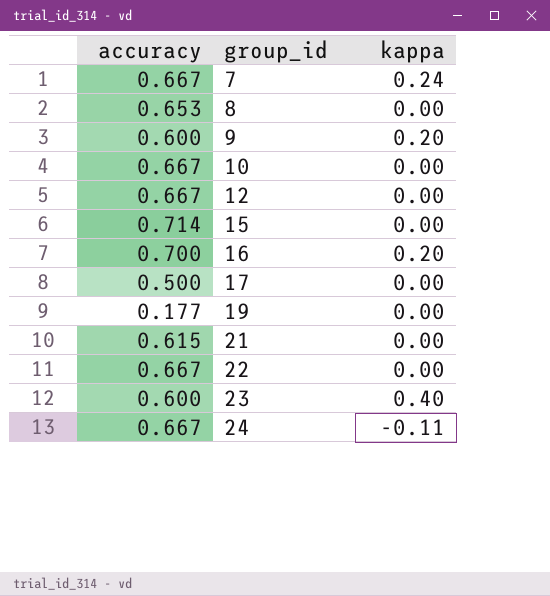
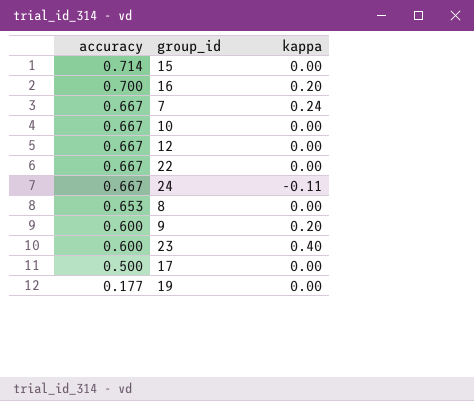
row order: group_id ascending -> accuracy descending
row 21: 0.615 | 0.00 -> none

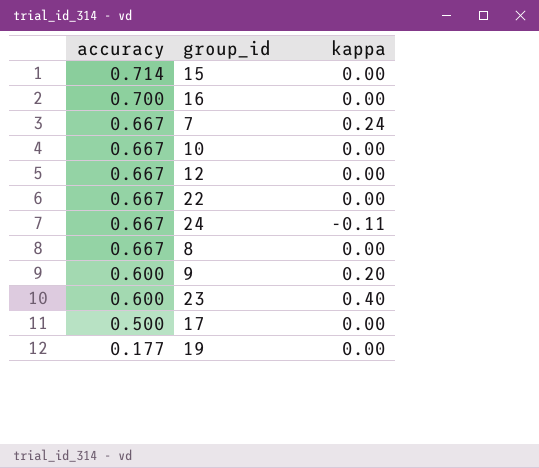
16 | kappa: 0.20 -> 0.00
8 | accuracy: 0.653 -> 0.667

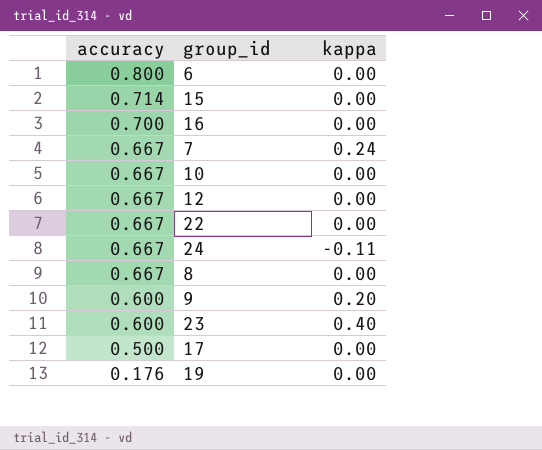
row 6: none -> 0.800 | 0.00
19 | accuracy: 0.177 -> 0.176

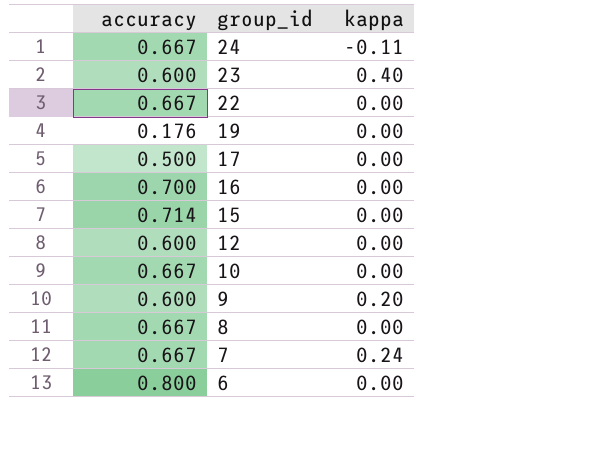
row order: accuracy descending -> group_id descending
12 | accuracy: 0.667 -> 0.600

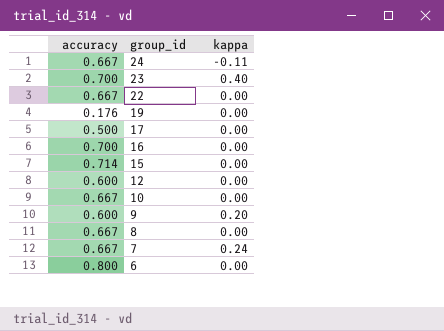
23 | accuracy: 0.600 -> 0.700

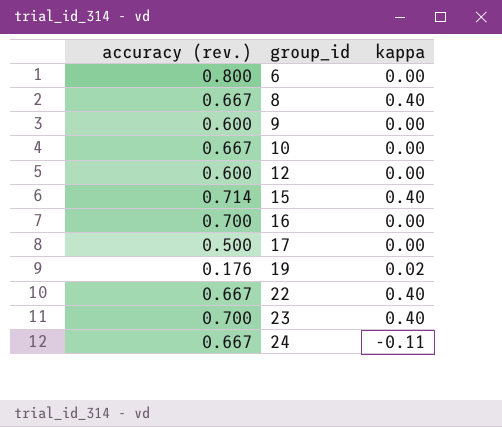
row order: group_id descending -> group_id ascending
column name: accuracy -> accuracy (rev.)
row 7: 0.667 | 0.24 -> none
8 | kappa: 0.00 -> 0.40
9 | kappa: 0.20 -> 0.00
15 | kappa: 0.00 -> 0.40
19 | kappa: 0.00 -> 0.02
22 | kappa: 0.00 -> 0.40

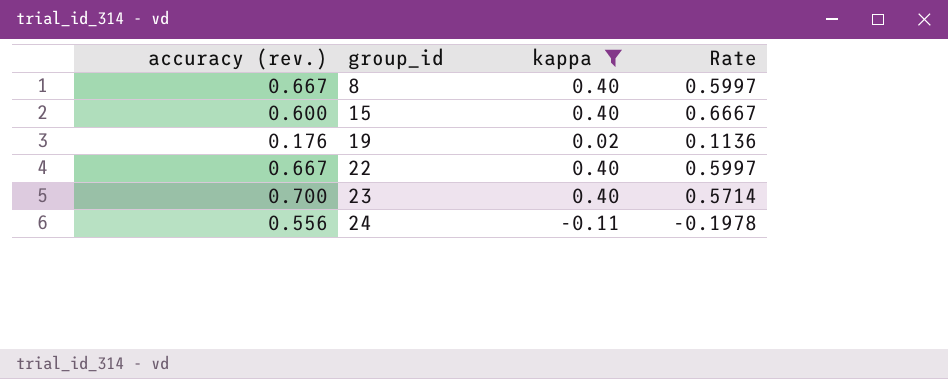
filter: none -> kappa != 0.00
column Rate | formula: none -> [kappa] / [accuracy (rev.)]
15 | accuracy (rev.): 0.714 -> 0.600
24 | accuracy (rev.): 0.667 -> 0.556

